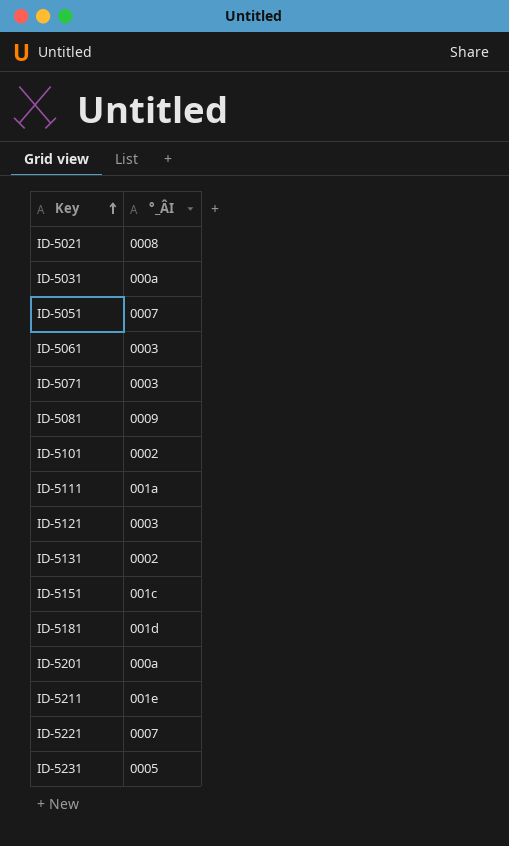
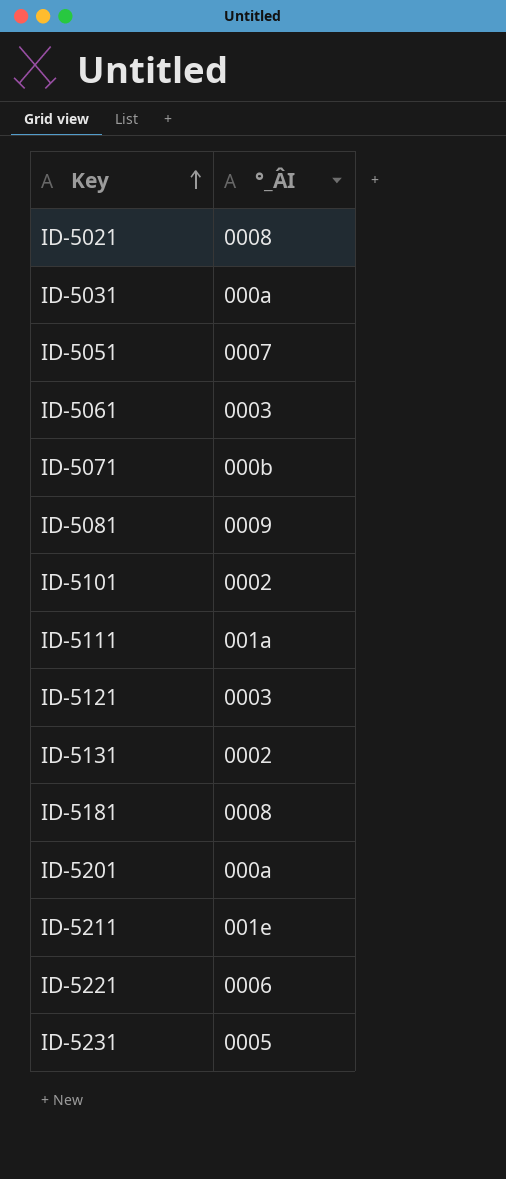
row ID-5151: 001c -> none
ID-5071 | °_ÂI: 0003 -> 000b
ID-5181 | °_ÂI: 001d -> 0008
ID-5221 | °_ÂI: 0007 -> 0006

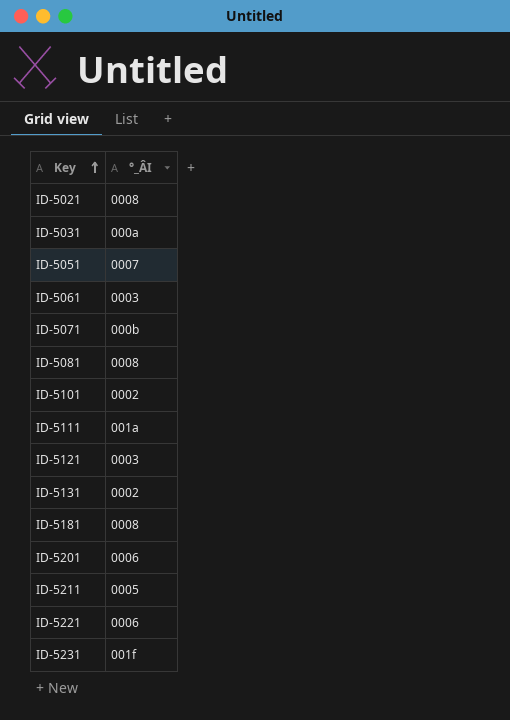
ID-5081 | °_ÂI: 0009 -> 0008
ID-5201 | °_ÂI: 000a -> 0006
ID-5211 | °_ÂI: 001e -> 0005
ID-5231 | °_ÂI: 0005 -> 001f

